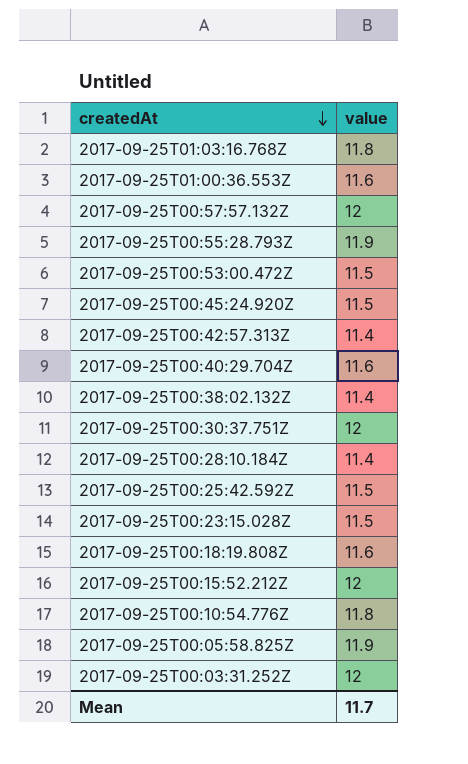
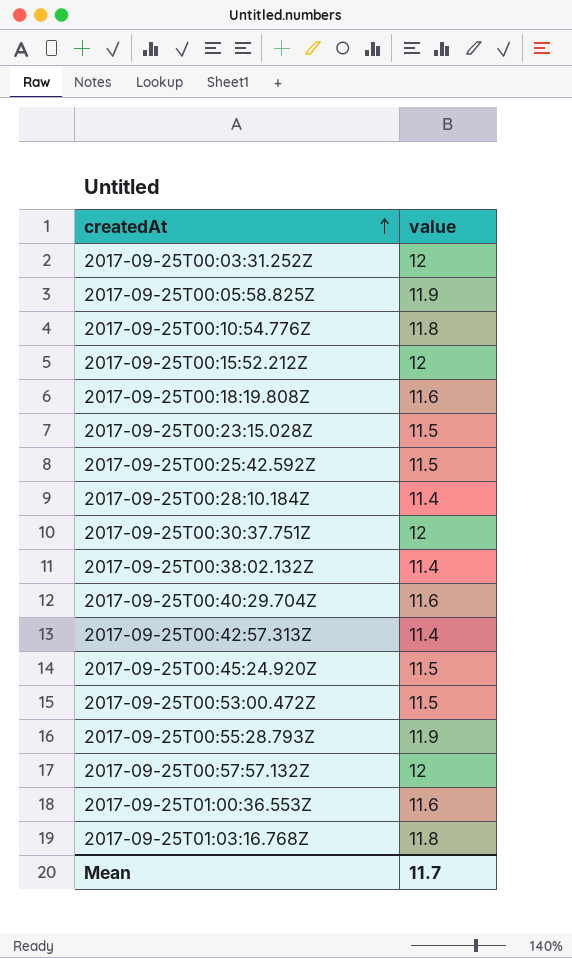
row order: createdAt descending -> createdAt ascending

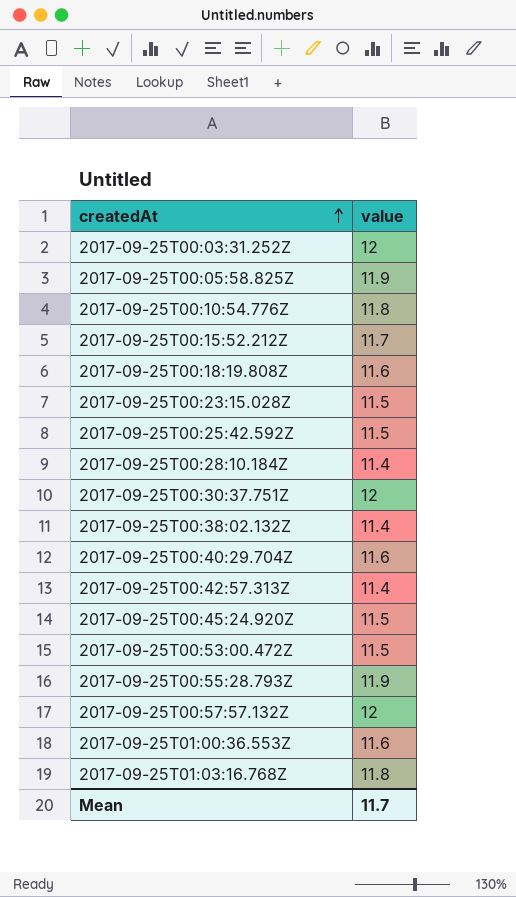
2017-09-25T00:15:52.212Z | value: 12 -> 11.7

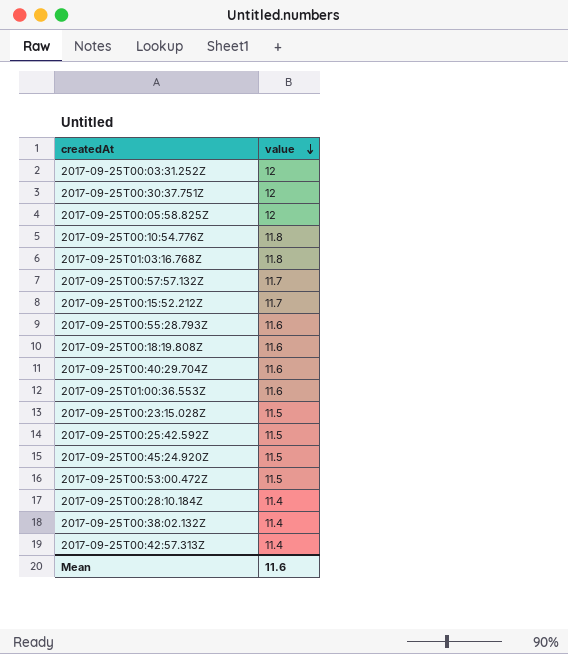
row order: createdAt ascending -> value descending
2017-09-25T00:05:58.825Z | value: 11.9 -> 12
2017-09-25T00:57:57.132Z | value: 12 -> 11.7
2017-09-25T00:55:28.793Z | value: 11.9 -> 11.6
Mean | value: 11.7 -> 11.6

